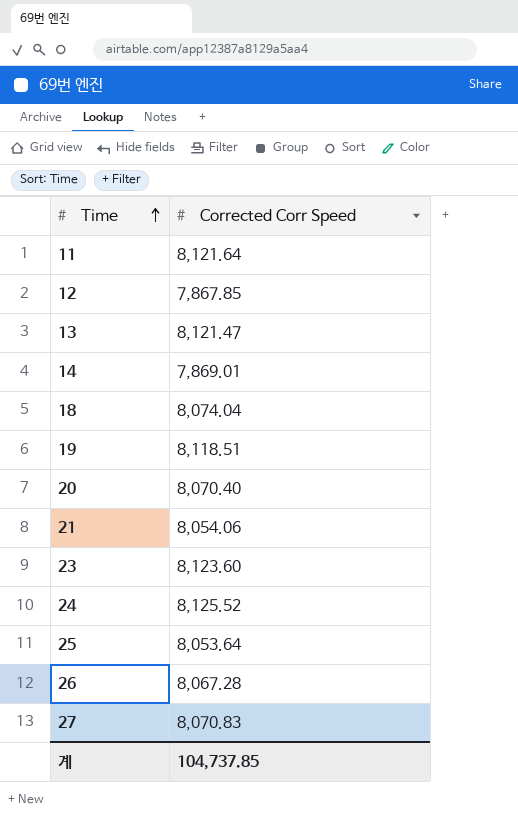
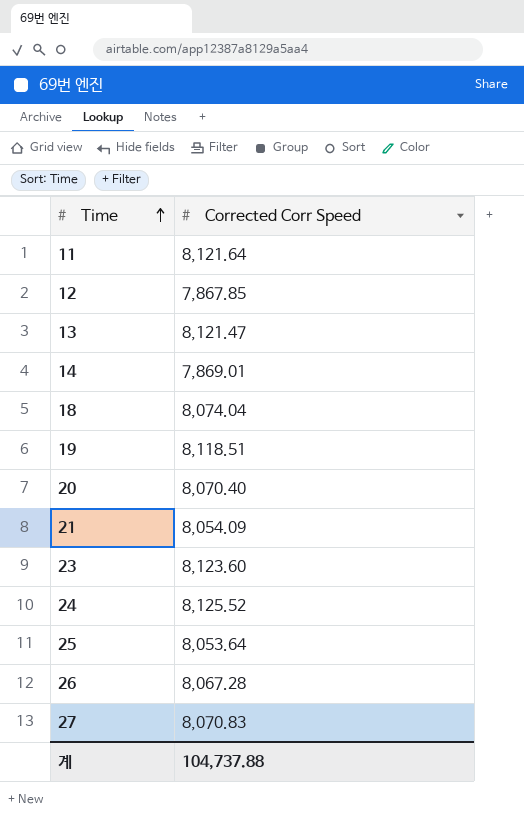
21 | Corrected Corr Speed: 8,054.06 -> 8,054.09
계 | Corrected Corr Speed: 104,737.85 -> 104,737.88

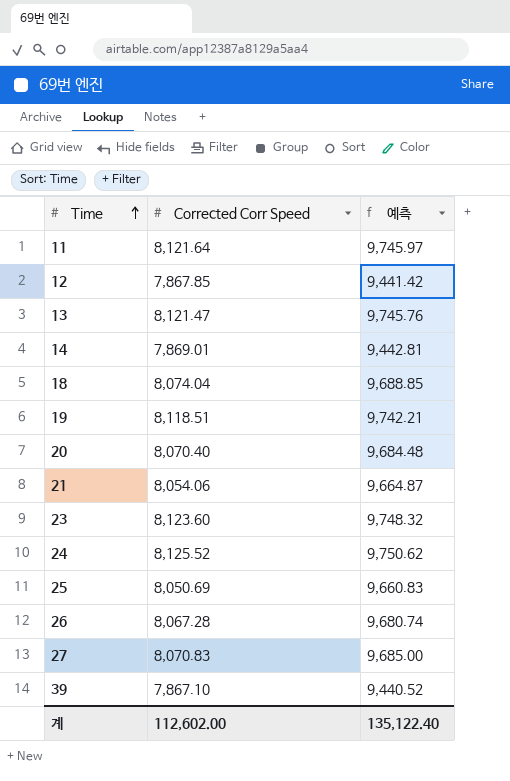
column 예측 | formula: none -> [Corrected Corr Speed] * 1.2
21 | Corrected Corr Speed: 8,054.09 -> 8,054.06
25 | Corrected Corr Speed: 8,053.64 -> 8,050.69
row 39: none -> 7,867.10 | 9,440.52
계 | Corrected Corr Speed: 104,737.88 -> 112,602.00

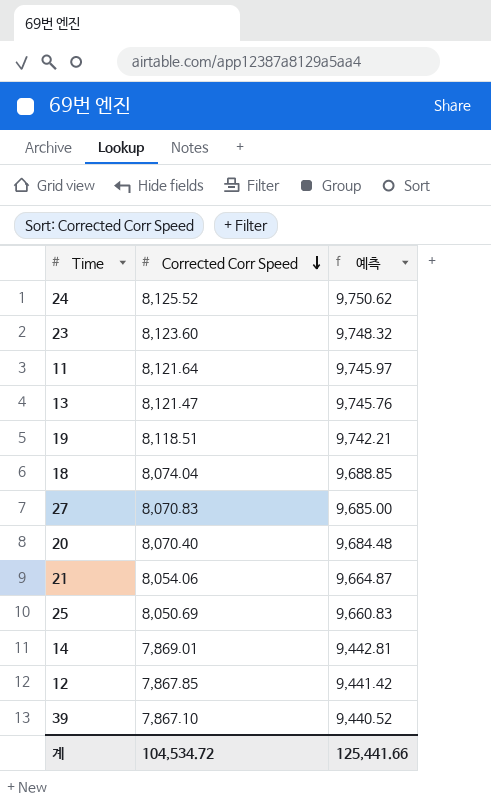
row order: Time ascending -> Corrected Corr Speed descending
row 26: 8,067.28 | 9,680.74 -> none
계 | Corrected Corr Speed: 112,602.00 -> 104,534.72
계 | 예측: 135,122.40 -> 125,441.66

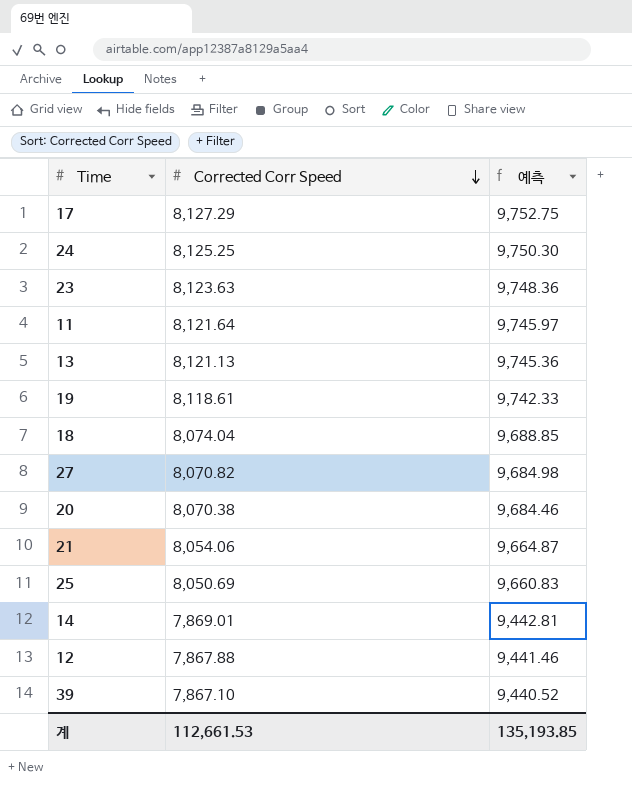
row 17: none -> 8,127.29 | 9,752.75
24 | Corrected Corr Speed: 8,125.52 -> 8,125.25
24 | 예측: 9,750.62 -> 9,750.30
23 | Corrected Corr Speed: 8,123.60 -> 8,123.63
23 | 예측: 9,748.32 -> 9,748.36
13 | Corrected Corr Speed: 8,121.47 -> 8,121.13
13 | 예측: 9,745.76 -> 9,745.36
19 | Corrected Corr Speed: 8,118.51 -> 8,118.61
19 | 예측: 9,742.21 -> 9,742.33
27 | Corrected Corr Speed: 8,070.83 -> 8,070.82
27 | 예측: 9,685.00 -> 9,684.98
20 | Corrected Corr Speed: 8,070.40 -> 8,070.38
20 | 예측: 9,684.48 -> 9,684.46
12 | Corrected Corr Speed: 7,867.85 -> 7,867.88
12 | 예측: 9,441.42 -> 9,441.46
계 | Corrected Corr Speed: 104,534.72 -> 112,661.53
계 | 예측: 125,441.66 -> 135,193.85

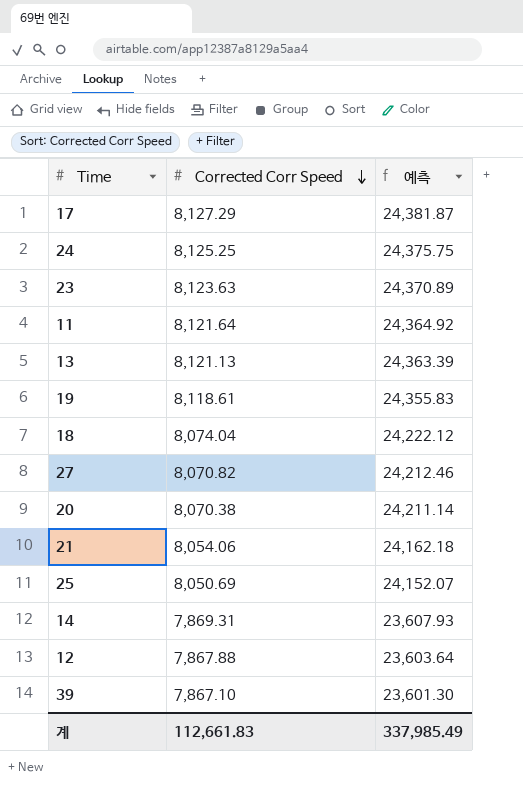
column 예측 | formula: [Corrected Corr Speed] * 1.2 -> [Corrected Corr Speed] * 3
14 | Corrected Corr Speed: 7,869.01 -> 7,869.31
계 | Corrected Corr Speed: 112,661.53 -> 112,661.83
계 | 예측: 135,193.85 -> 337,985.49

